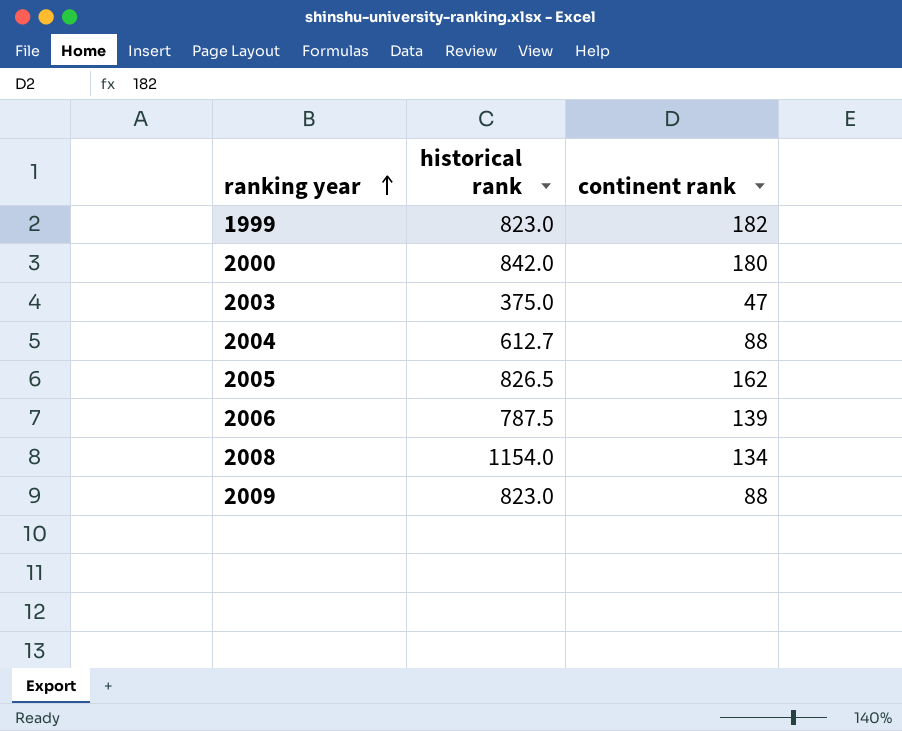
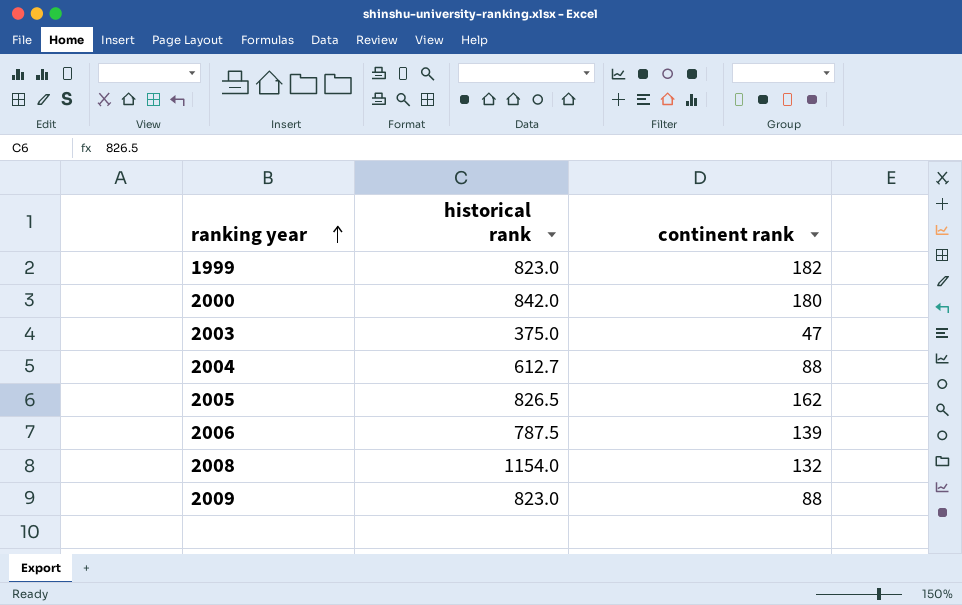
2008 | continent rank: 134 -> 132

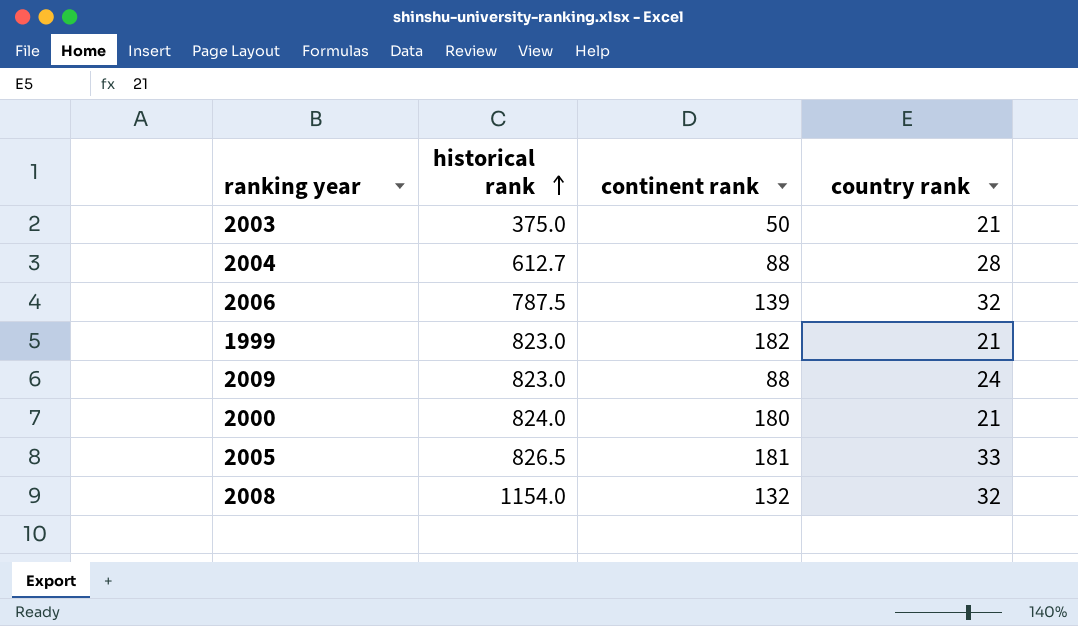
row order: ranking year ascending -> historical rank ascending
column country rank | position: none -> 4
2003 | continent rank: 47 -> 50
2000 | historical rank: 842.0 -> 824.0
2005 | continent rank: 162 -> 181

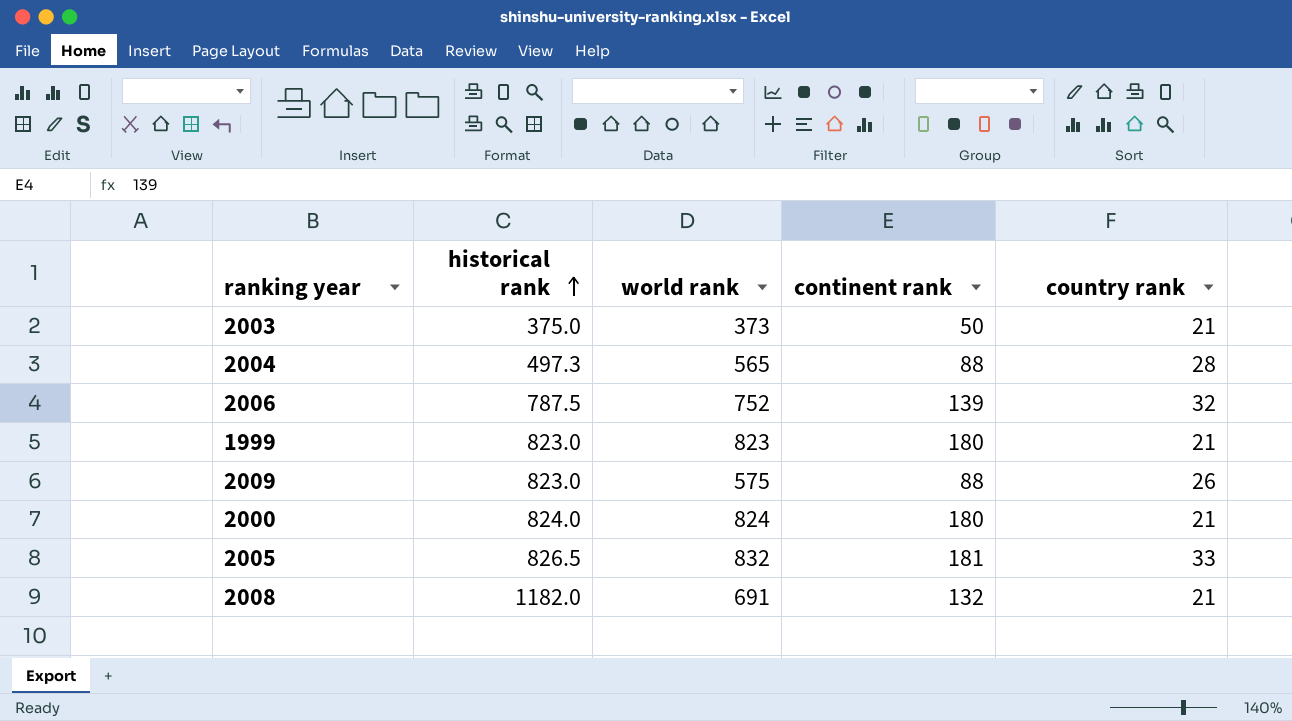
column world rank | position: none -> 3
2004 | historical rank: 612.7 -> 497.3
1999 | continent rank: 182 -> 180
2009 | country rank: 24 -> 26
2008 | historical rank: 1154.0 -> 1182.0
2008 | country rank: 32 -> 21

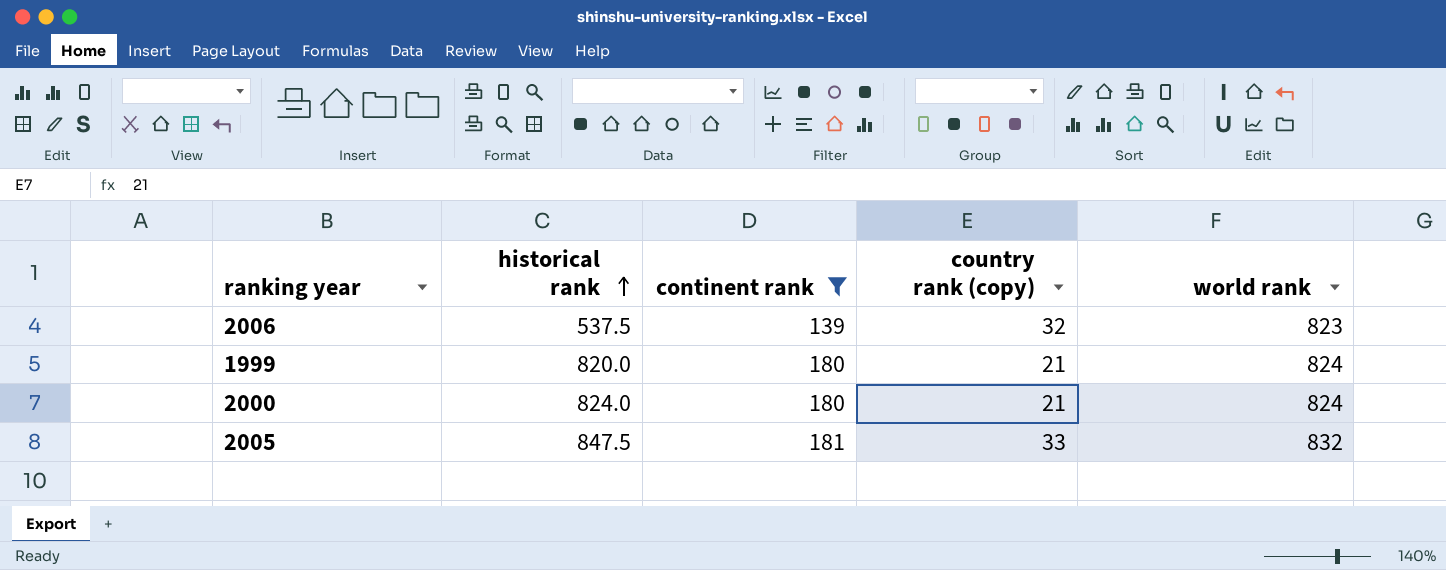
filter: none -> continent rank >= 139
column name: country rank -> country rank (copy)
column world rank | position: 3 -> 5
2006 | historical rank: 787.5 -> 537.5
2006 | world rank: 752 -> 823
1999 | historical rank: 823.0 -> 820.0
1999 | world rank: 823 -> 824
2005 | historical rank: 826.5 -> 847.5

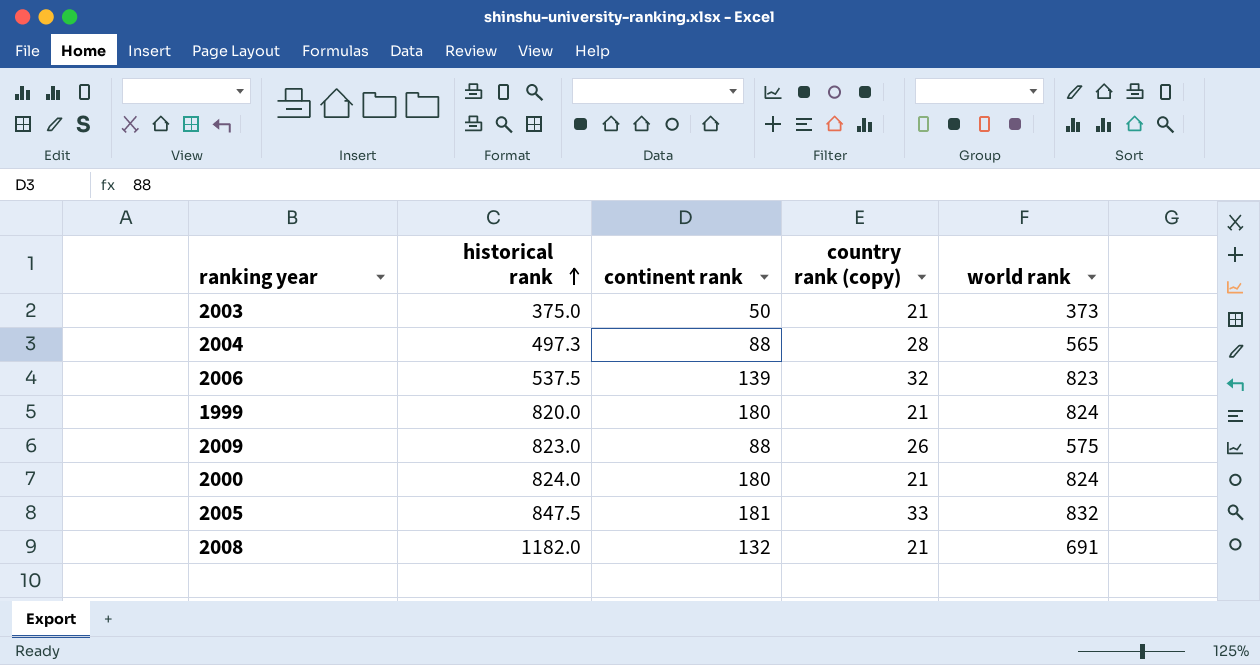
filter: continent rank >= 139 -> none

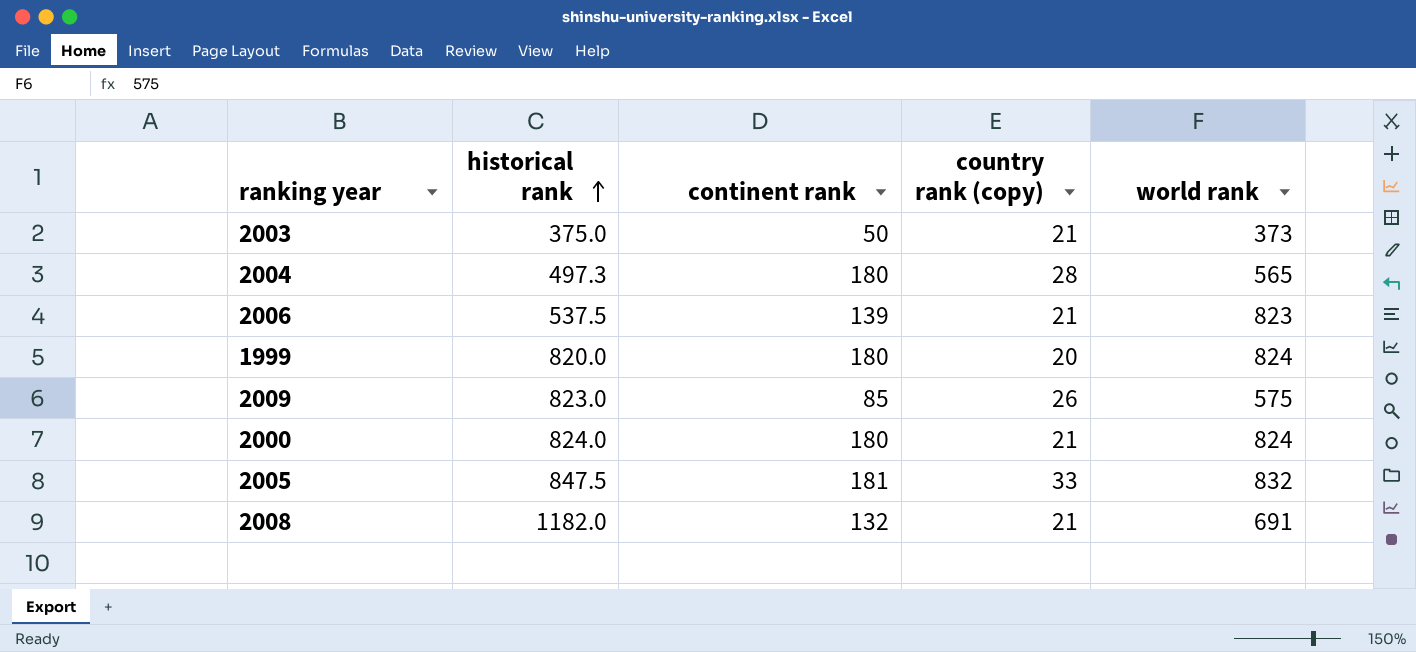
2004 | continent rank: 88 -> 180
2006 | country rank (copy): 32 -> 21
1999 | country rank (copy): 21 -> 20
2009 | continent rank: 88 -> 85

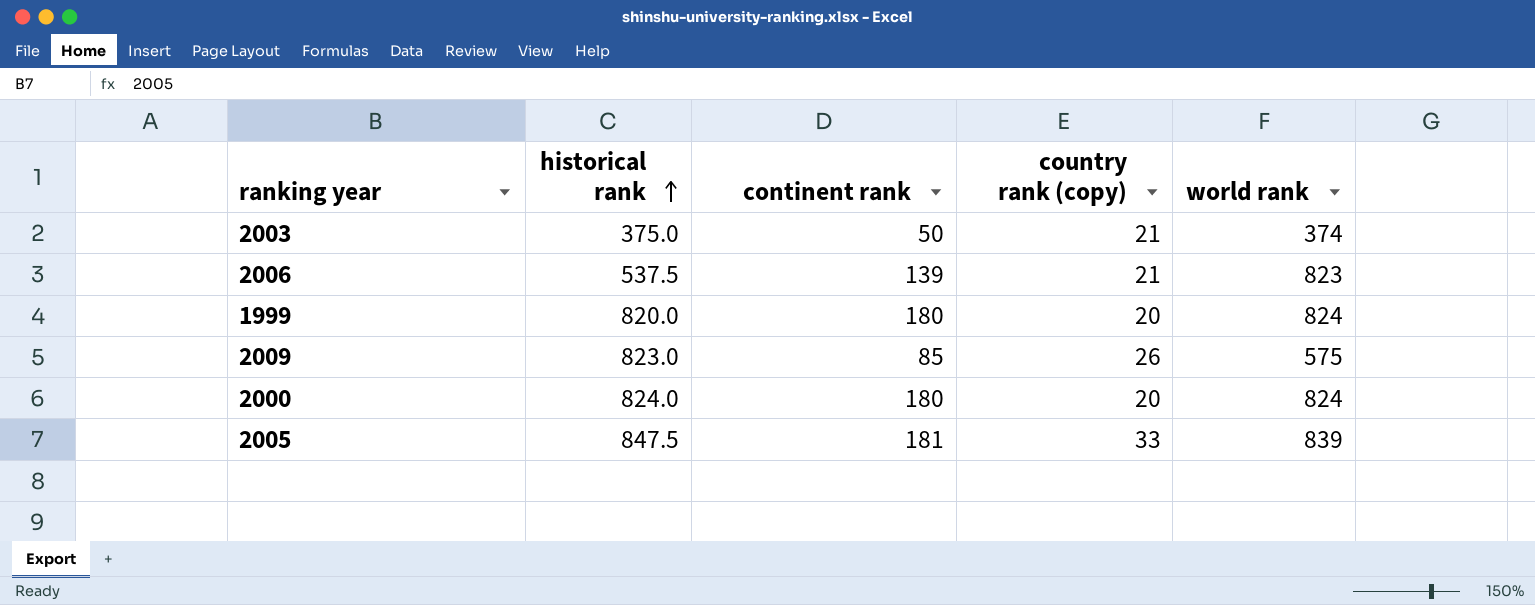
row 2004: 497.3 | 180 | 28 | 565 -> none
row 2008: 1182.0 | 132 | 21 | 691 -> none
2003 | world rank: 373 -> 374
2000 | country rank (copy): 21 -> 20
2005 | world rank: 832 -> 839

